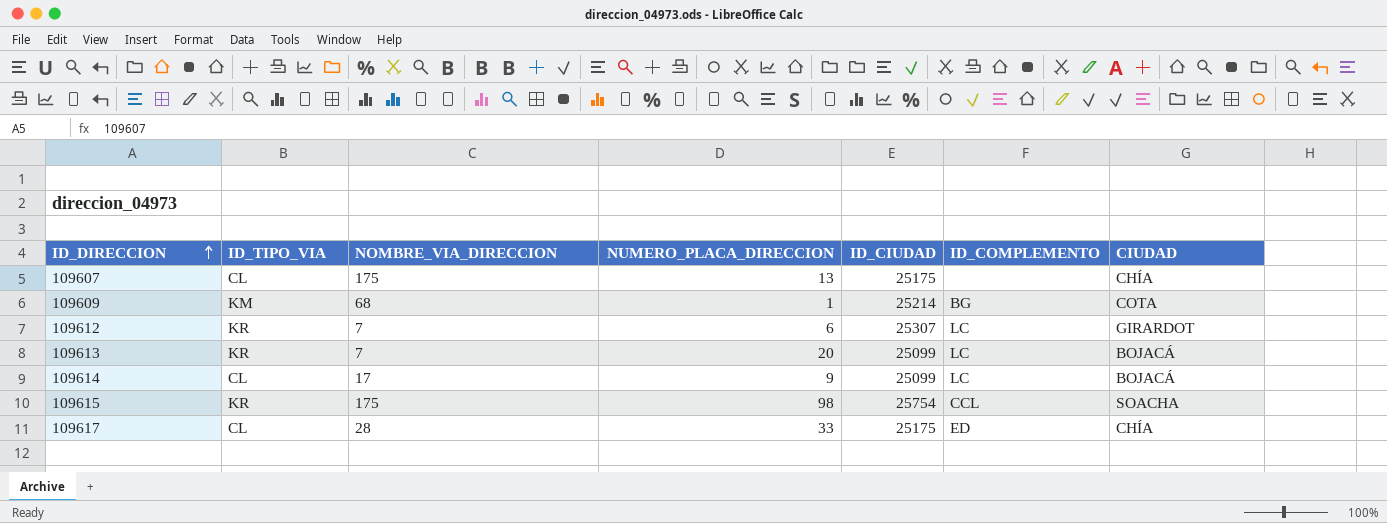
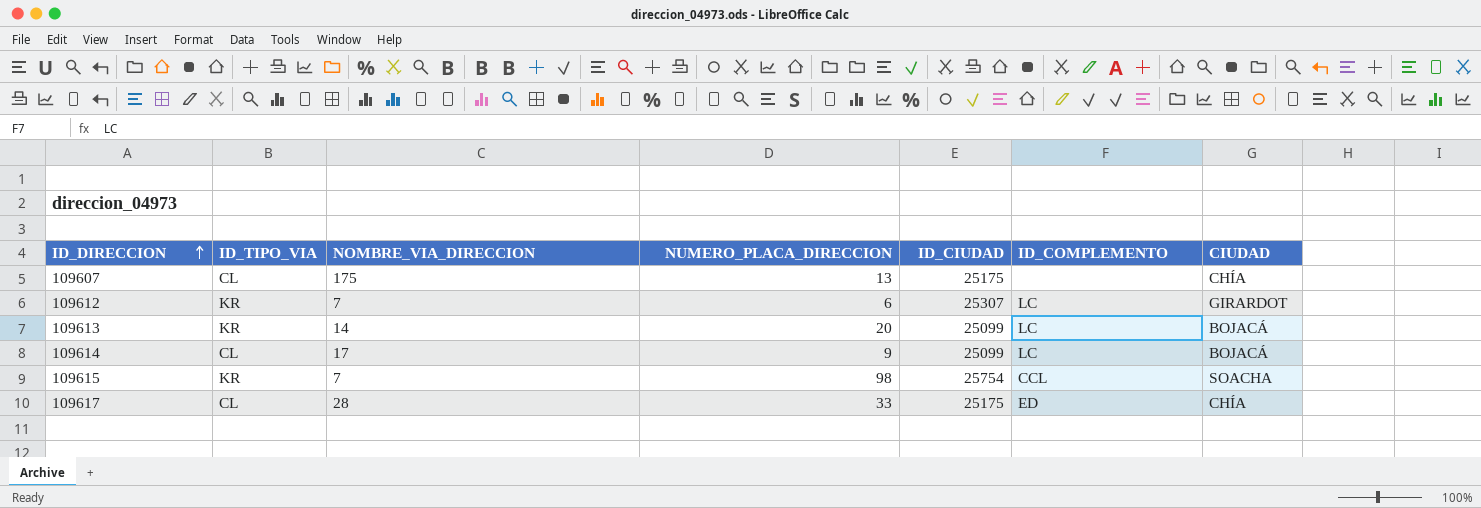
row 109609: KM | 68 | 1 | 25214 | BG | COTA -> none
109613 | NOMBRE_VIA_DIRECCION: 7 -> 14
109615 | NOMBRE_VIA_DIRECCION: 175 -> 7

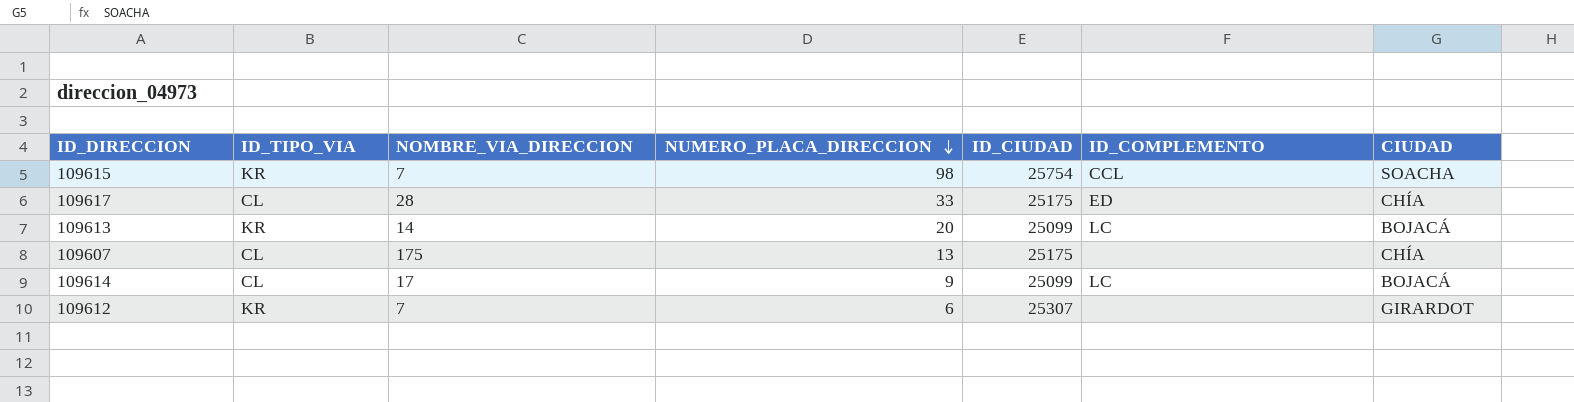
row order: ID_DIRECCION ascending -> NUMERO_PLACA_DIRECCION descending
109612 | ID_COMPLEMENTO: LC -> none

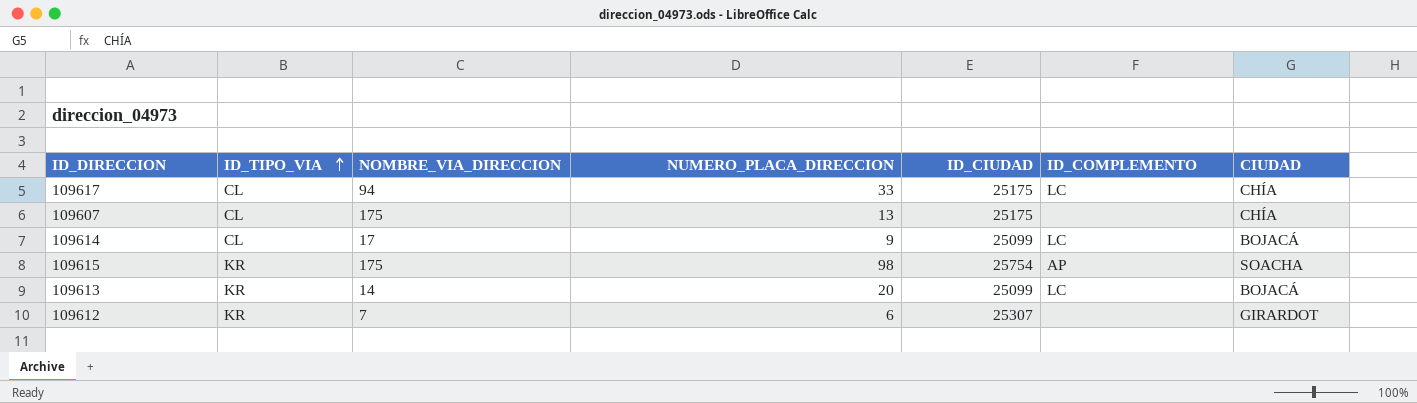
row order: NUMERO_PLACA_DIRECCION descending -> ID_TIPO_VIA ascending
109617 | NOMBRE_VIA_DIRECCION: 28 -> 94
109617 | ID_COMPLEMENTO: ED -> LC
109615 | NOMBRE_VIA_DIRECCION: 7 -> 175
109615 | ID_COMPLEMENTO: CCL -> AP

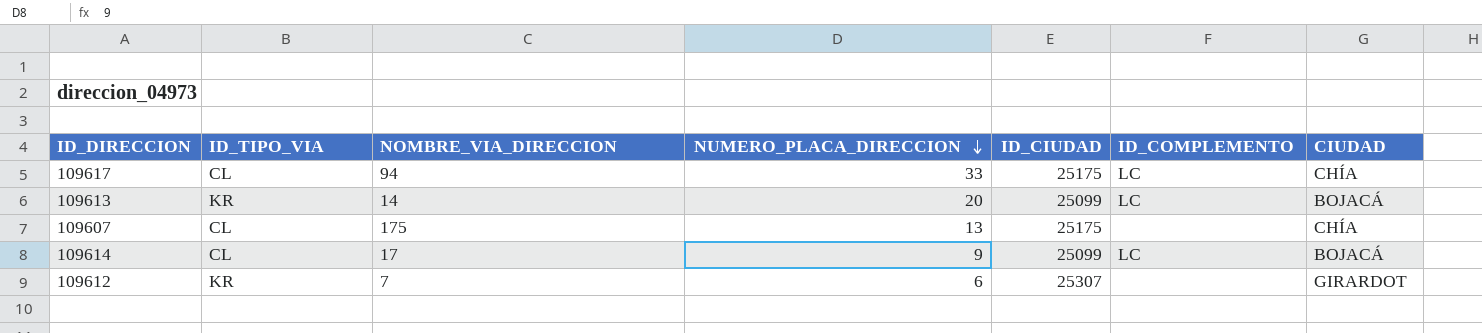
row order: ID_TIPO_VIA ascending -> NUMERO_PLACA_DIRECCION descending
row 109615: KR | 175 | 98 | 25754 | AP | SOACHA -> none

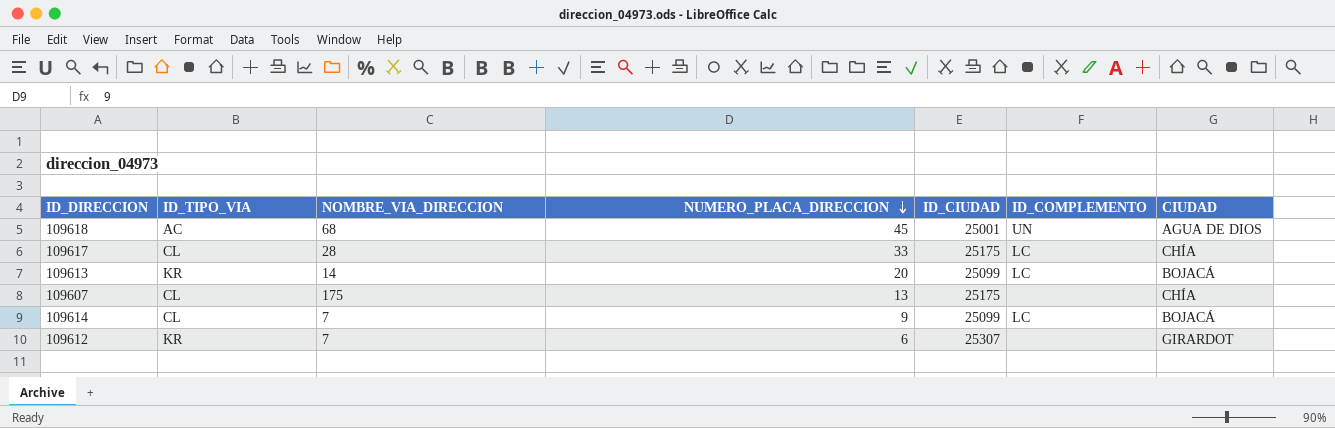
row 109618: none -> AC | 68 | 45 | 25001 | UN | AGUA DE DIOS
109617 | NOMBRE_VIA_DIRECCION: 94 -> 28
109614 | NOMBRE_VIA_DIRECCION: 17 -> 7

